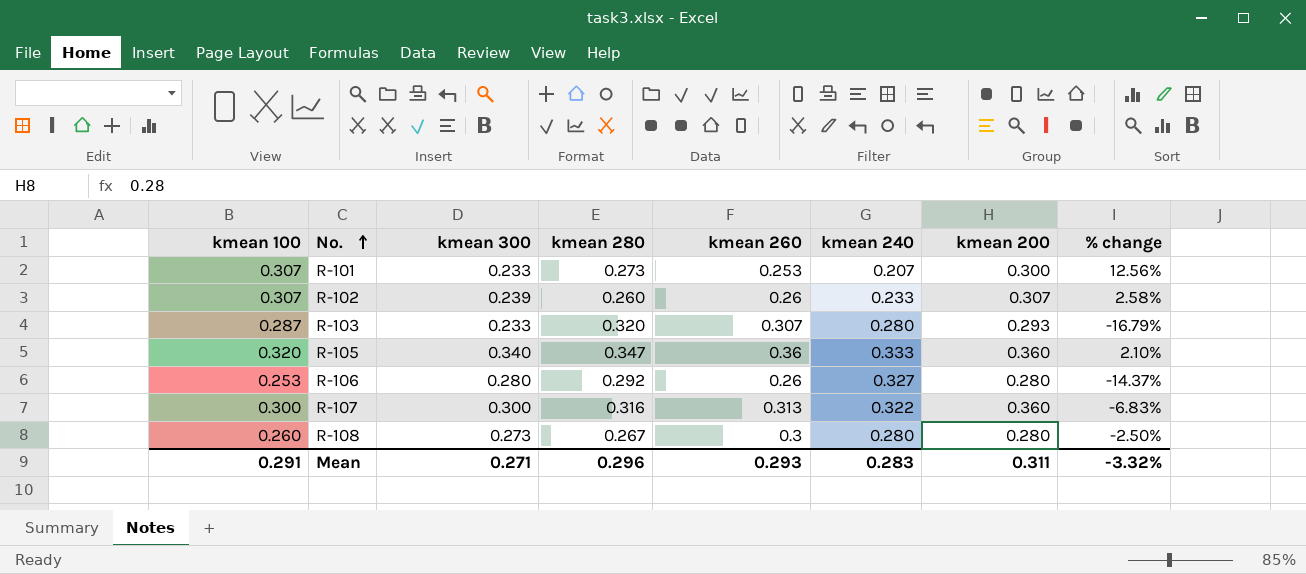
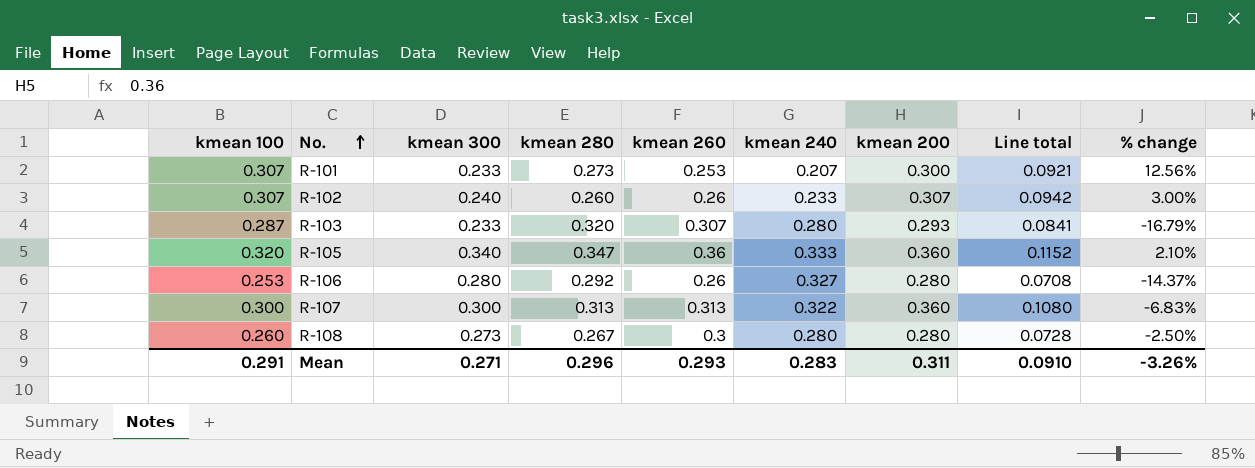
column Line total | formula: none -> [kmean 100] * [kmean 200]
R-102 | kmean 300: 0.239 -> 0.240
R-102 | % change: 2.58% -> 3.00%
R-107 | kmean 280: 0.316 -> 0.313
Mean | % change: -3.32% -> -3.26%

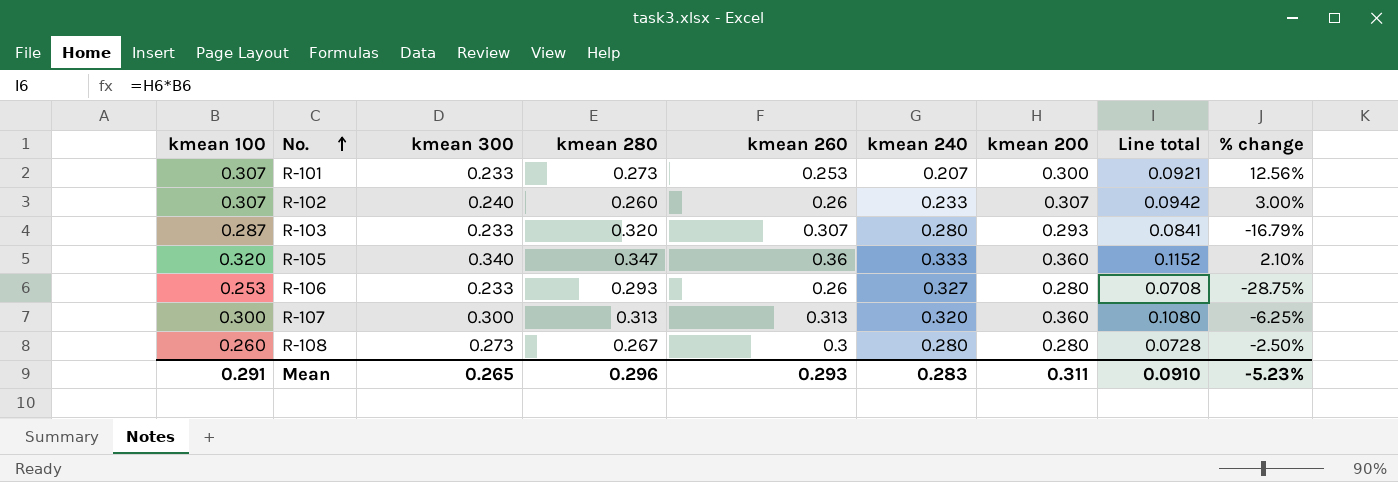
R-106 | kmean 300: 0.280 -> 0.233
R-106 | kmean 280: 0.292 -> 0.293
R-106 | % change: -14.37% -> -28.75%
R-107 | kmean 240: 0.322 -> 0.320
R-107 | % change: -6.83% -> -6.25%
Mean | kmean 300: 0.271 -> 0.265
Mean | % change: -3.26% -> -5.23%

